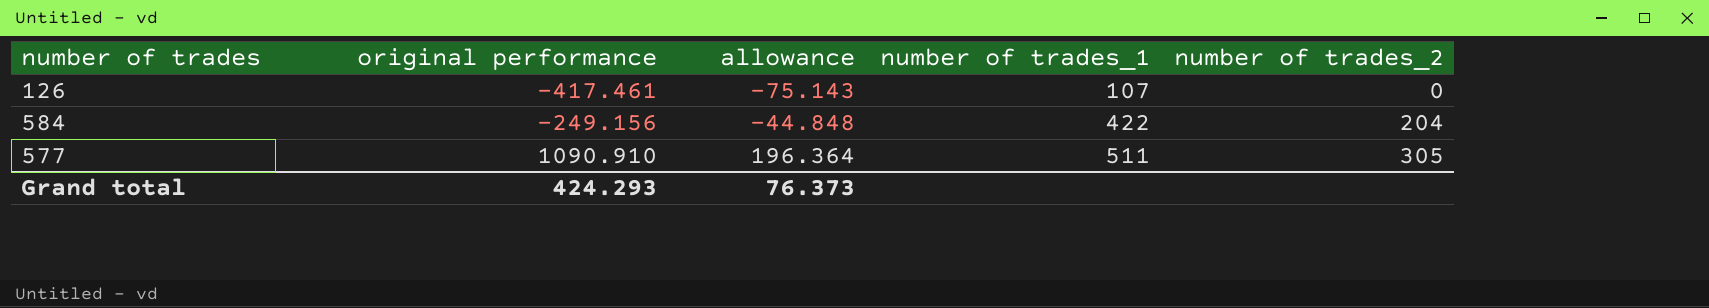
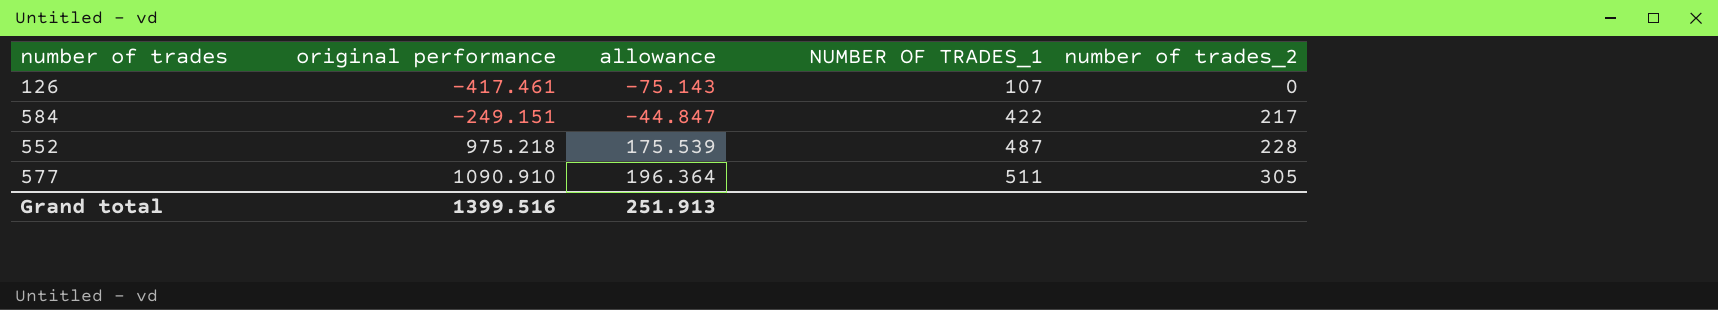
column name: number of trades_1 -> NUMBER OF TRADES_1
584 | original performance: -249.156 -> -249.151
584 | allowance: -44.848 -> -44.847
584 | number of trades_2: 204 -> 217
row 552: none -> 975.218 | 175.539 | 487 | 228
Grand total | original performance: 424.293 -> 1399.516
Grand total | allowance: 76.373 -> 251.913

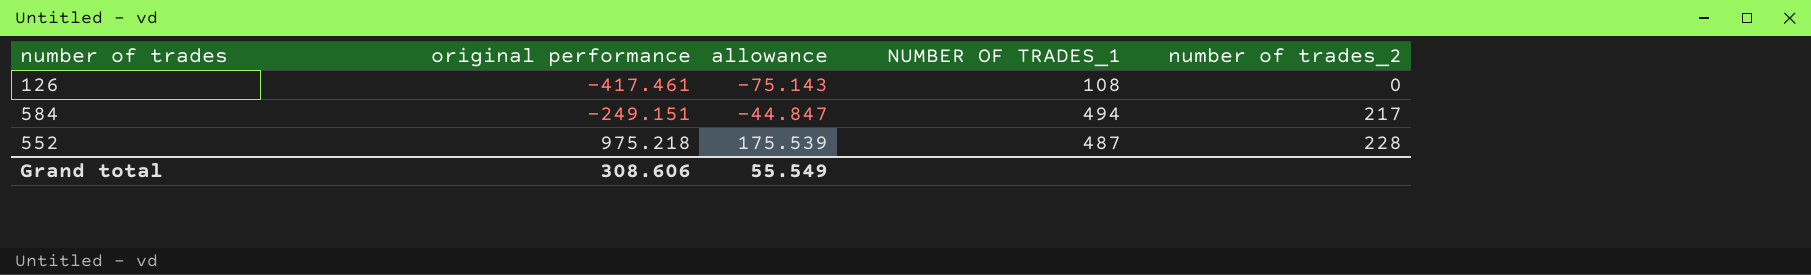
row 577: 1090.910 | 196.364 | 511 | 305 -> none
126 | NUMBER OF TRADES_1: 107 -> 108
584 | NUMBER OF TRADES_1: 422 -> 494
Grand total | original performance: 1399.516 -> 308.606
Grand total | allowance: 251.913 -> 55.549

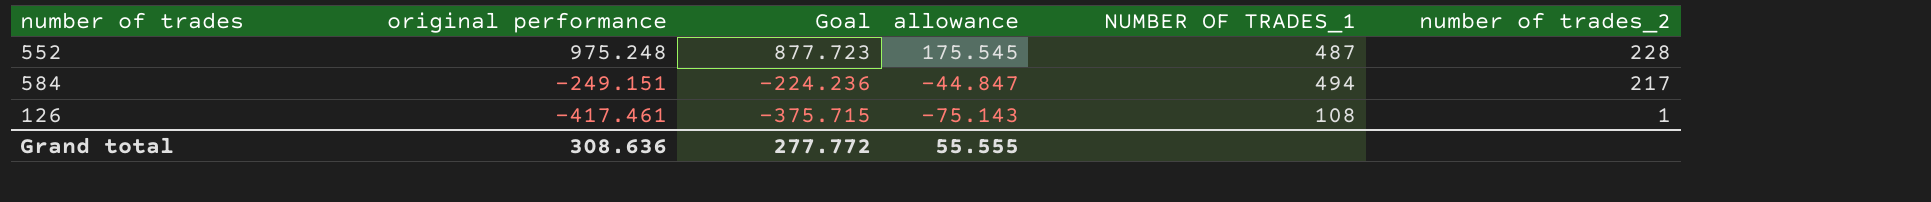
row order: original performance ascending -> original performance descending
column Goal | formula: none -> [original performance] * 0.9
552 | original performance: 975.218 -> 975.248
552 | allowance: 175.539 -> 175.545
126 | number of trades_2: 0 -> 1
Grand total | original performance: 308.606 -> 308.636
Grand total | allowance: 55.549 -> 55.555

